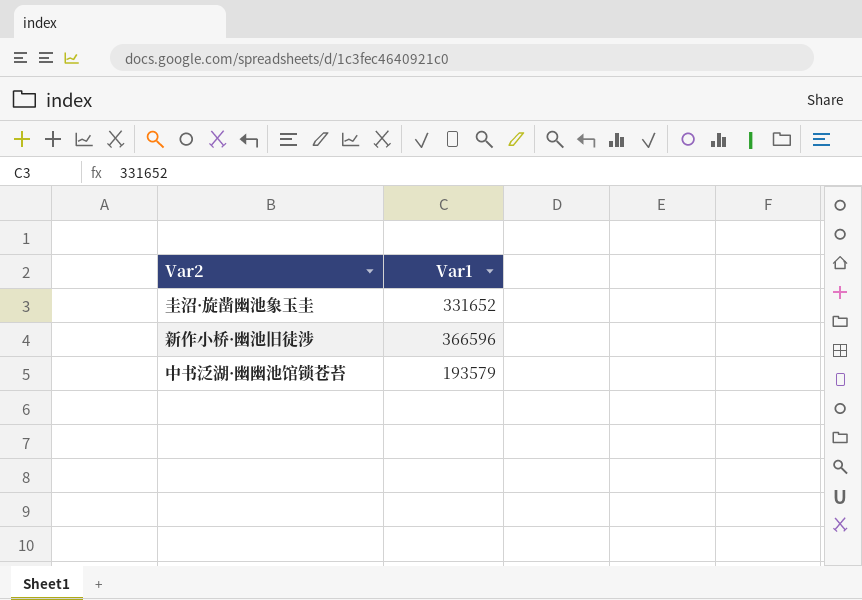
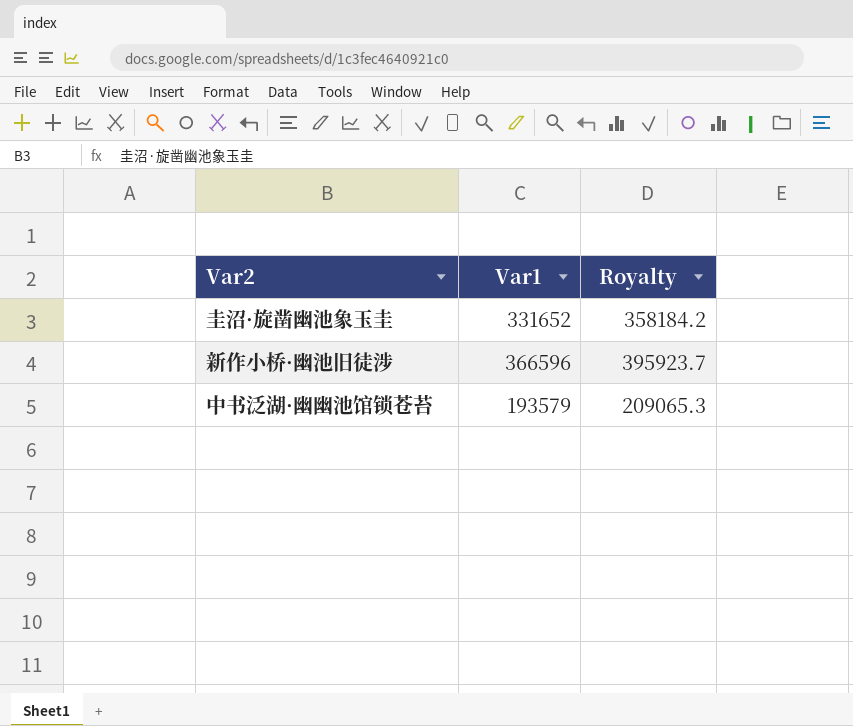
column Royalty | formula: none -> [Var1] * 1.08

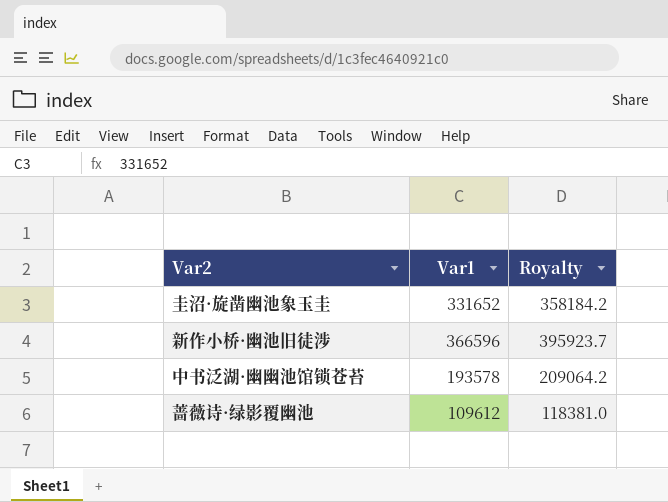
中书泛湖·幽幽池馆锁苍苔 | Var1: 193579 -> 193578
中书泛湖·幽幽池馆锁苍苔 | Royalty: 209065.3 -> 209064.2
row 蔷薇诗·绿影覆幽池: none -> 109612 | 118381.0

